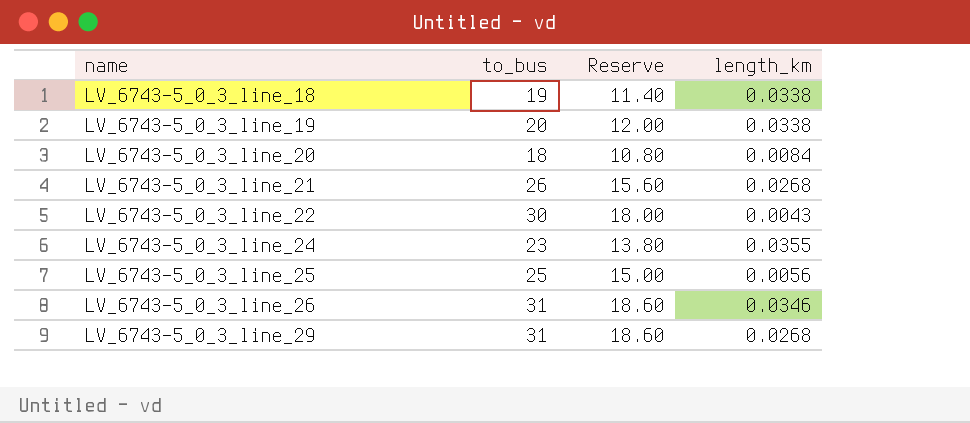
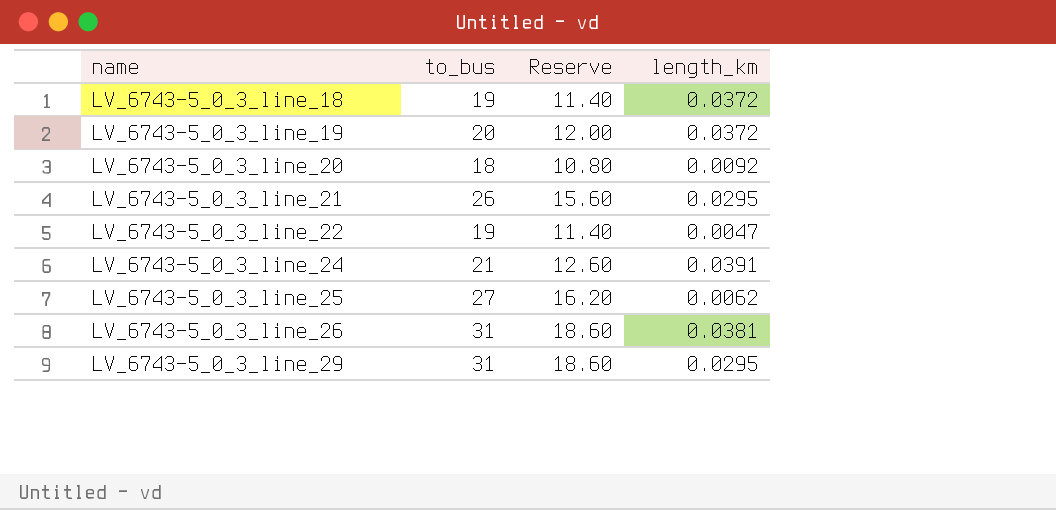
LV_6743-5_0_3_line_18 | length_km: 0.0338 -> 0.0372
LV_6743-5_0_3_line_19 | length_km: 0.0338 -> 0.0372
LV_6743-5_0_3_line_20 | length_km: 0.0084 -> 0.0092
LV_6743-5_0_3_line_21 | length_km: 0.0268 -> 0.0295
LV_6743-5_0_3_line_22 | to_bus: 30 -> 19
LV_6743-5_0_3_line_22 | Reserve: 18.00 -> 11.40
LV_6743-5_0_3_line_22 | length_km: 0.0043 -> 0.0047
LV_6743-5_0_3_line_24 | to_bus: 23 -> 21
LV_6743-5_0_3_line_24 | Reserve: 13.80 -> 12.60
LV_6743-5_0_3_line_24 | length_km: 0.0355 -> 0.0391
LV_6743-5_0_3_line_25 | to_bus: 25 -> 27
LV_6743-5_0_3_line_25 | Reserve: 15.00 -> 16.20
LV_6743-5_0_3_line_25 | length_km: 0.0056 -> 0.0062
LV_6743-5_0_3_line_26 | length_km: 0.0346 -> 0.0381
LV_6743-5_0_3_line_29 | length_km: 0.0268 -> 0.0295

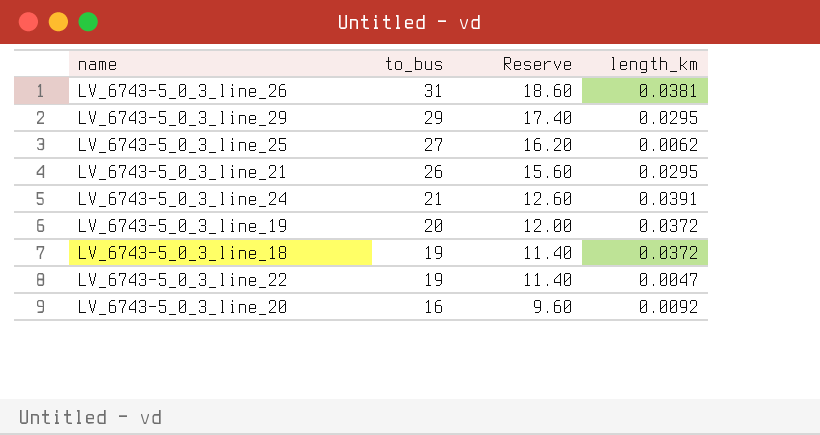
row order: name ascending -> to_bus descending
LV_6743-5_0_3_line_29 | to_bus: 31 -> 29
LV_6743-5_0_3_line_29 | Reserve: 18.60 -> 17.40
LV_6743-5_0_3_line_20 | to_bus: 18 -> 16
LV_6743-5_0_3_line_20 | Reserve: 10.80 -> 9.60

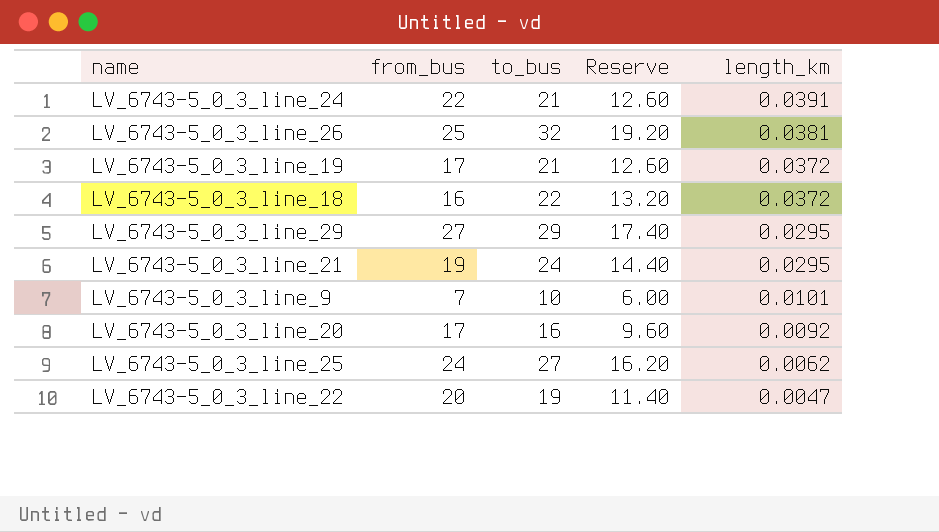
row order: to_bus descending -> length_km descending
column from_bus | position: none -> 2
LV_6743-5_0_3_line_26 | to_bus: 31 -> 32
LV_6743-5_0_3_line_26 | Reserve: 18.60 -> 19.20
LV_6743-5_0_3_line_19 | to_bus: 20 -> 21
LV_6743-5_0_3_line_19 | Reserve: 12.00 -> 12.60
LV_6743-5_0_3_line_18 | to_bus: 19 -> 22
LV_6743-5_0_3_line_18 | Reserve: 11.40 -> 13.20
LV_6743-5_0_3_line_21 | to_bus: 26 -> 24
LV_6743-5_0_3_line_21 | Reserve: 15.60 -> 14.40
row LV_6743-5_0_3_line_9: none -> 7 | 10 | 6.00 | 0.0101

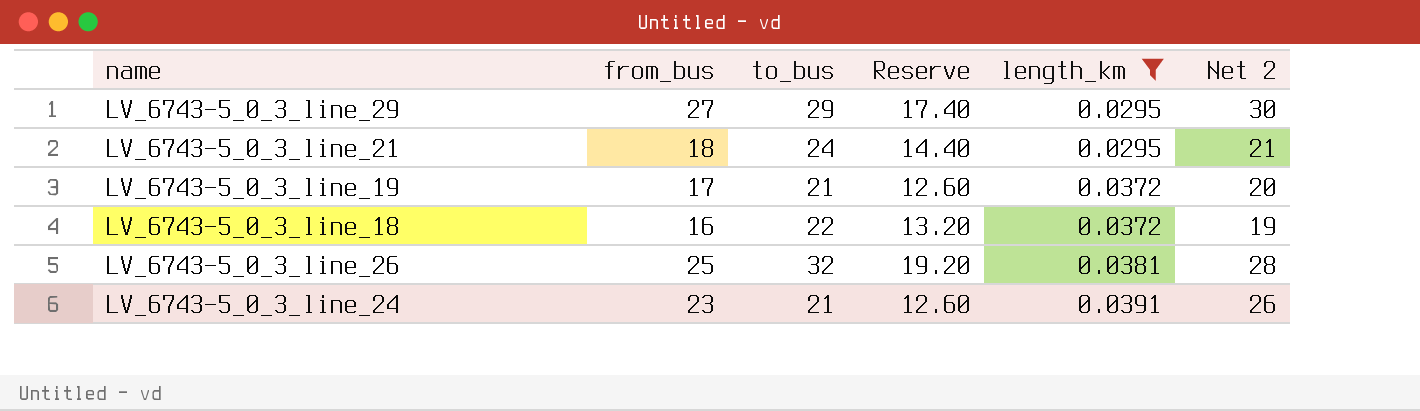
filter: none -> length_km >= 0.0295
row order: length_km descending -> length_km ascending
column Net 2 | formula: none -> [from_bus] + 3
LV_6743-5_0_3_line_21 | from_bus: 19 -> 18
LV_6743-5_0_3_line_24 | from_bus: 22 -> 23

